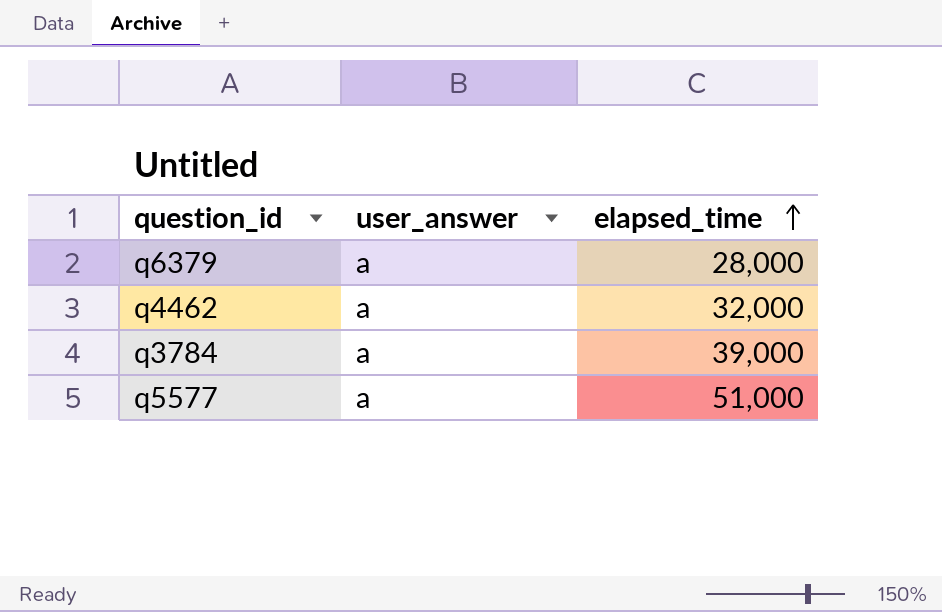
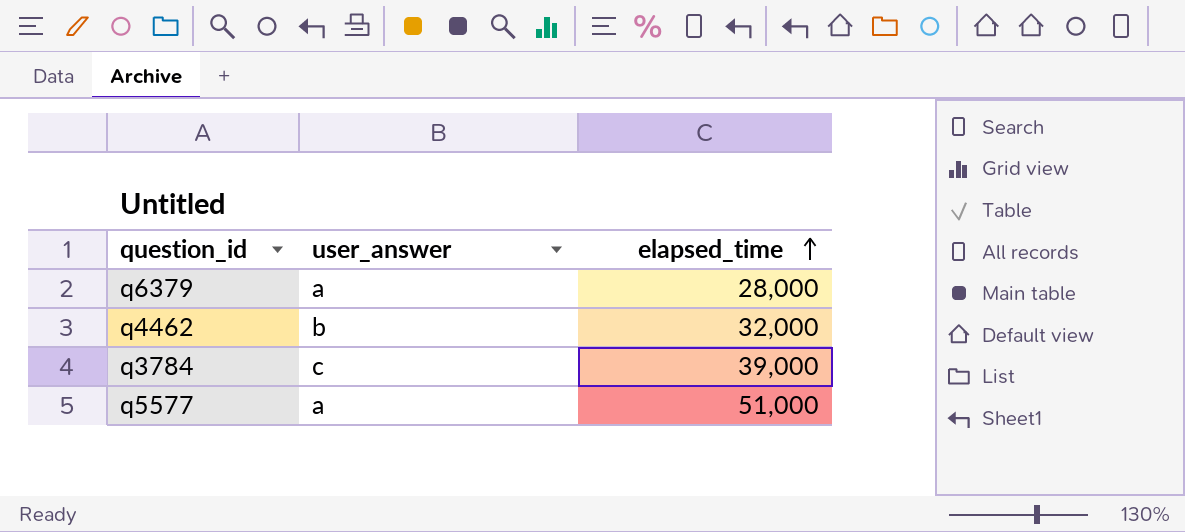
q4462 | user_answer: a -> b
q3784 | user_answer: a -> c

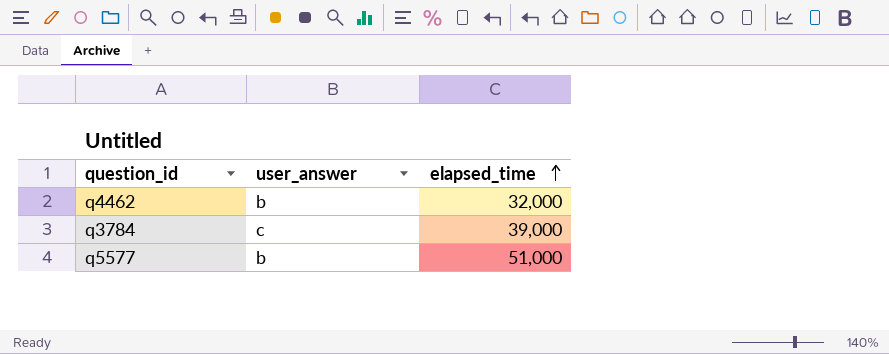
row q6379: a | 28,000 -> none
q5577 | user_answer: a -> b

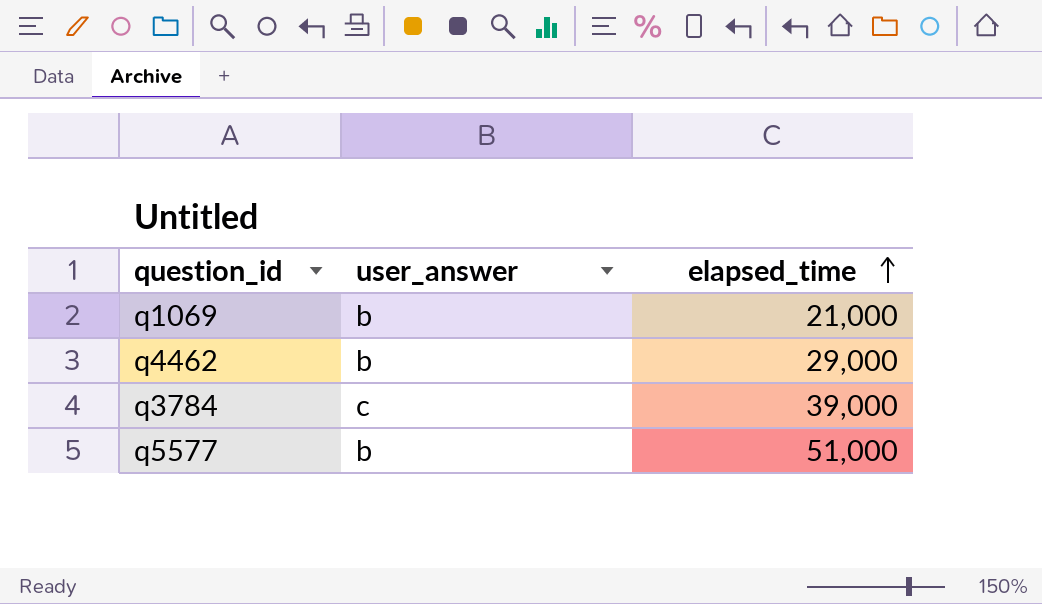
row q1069: none -> b | 21,000
q4462 | elapsed_time: 32,000 -> 29,000

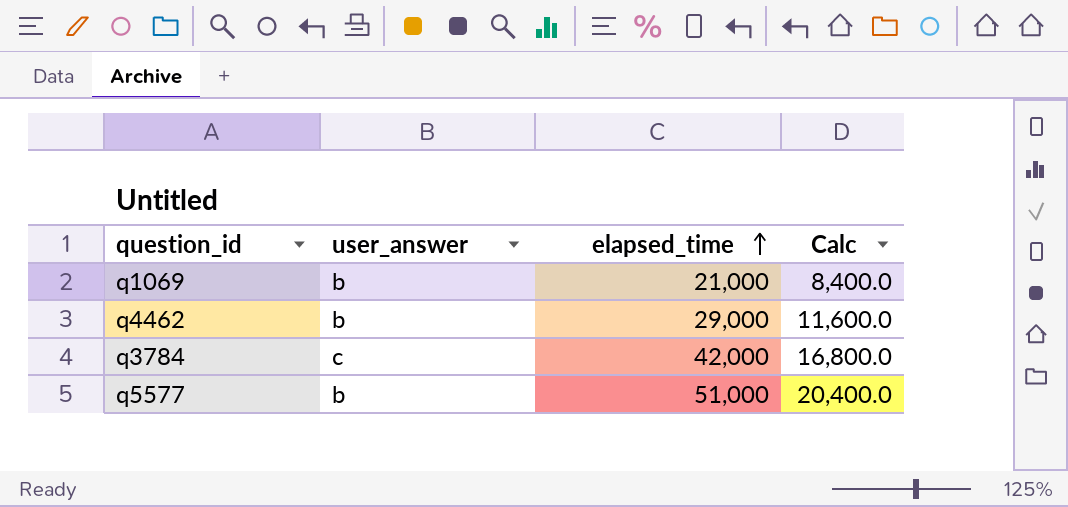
column Calc | formula: none -> [elapsed_time] * 0.4
q3784 | elapsed_time: 39,000 -> 42,000

